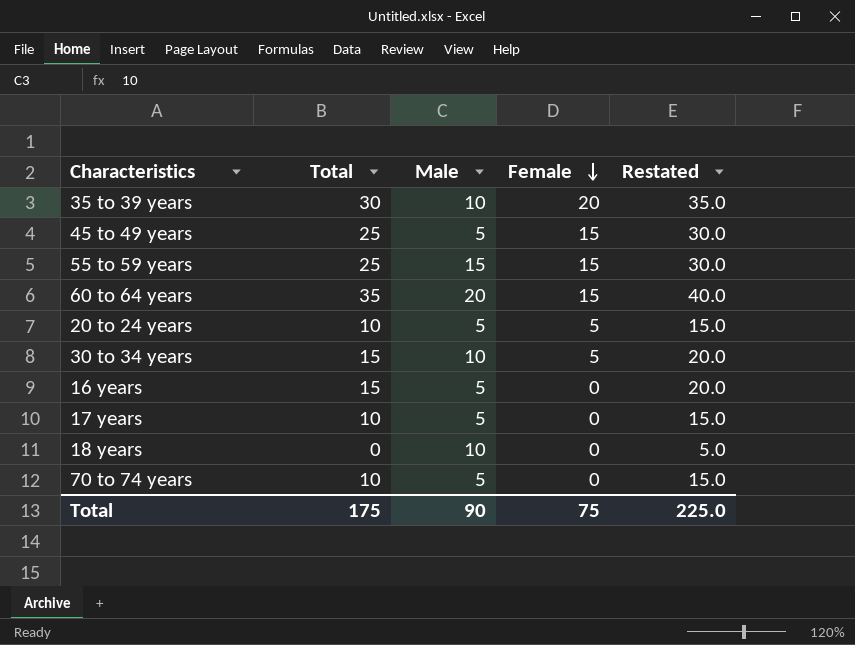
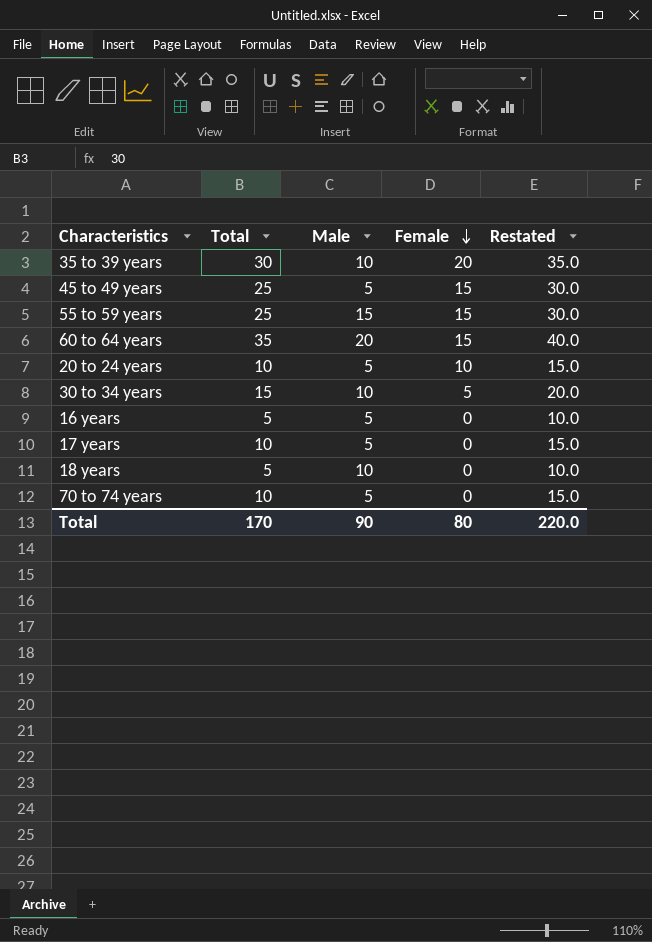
20 to 24 years | Female: 5 -> 10
16 years | Total: 15 -> 5
16 years | Restated: 20.0 -> 10.0
18 years | Total: 0 -> 5
18 years | Restated: 5.0 -> 10.0
Total | Total: 175 -> 170
Total | Female: 75 -> 80
Total | Restated: 225.0 -> 220.0

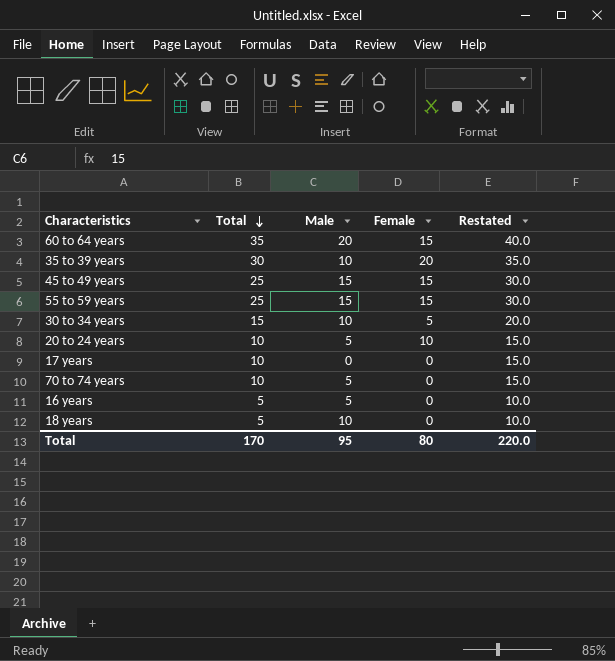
row order: Female descending -> Total descending
45 to 49 years | Male: 5 -> 15
17 years | Male: 5 -> 0
Total | Male: 90 -> 95

